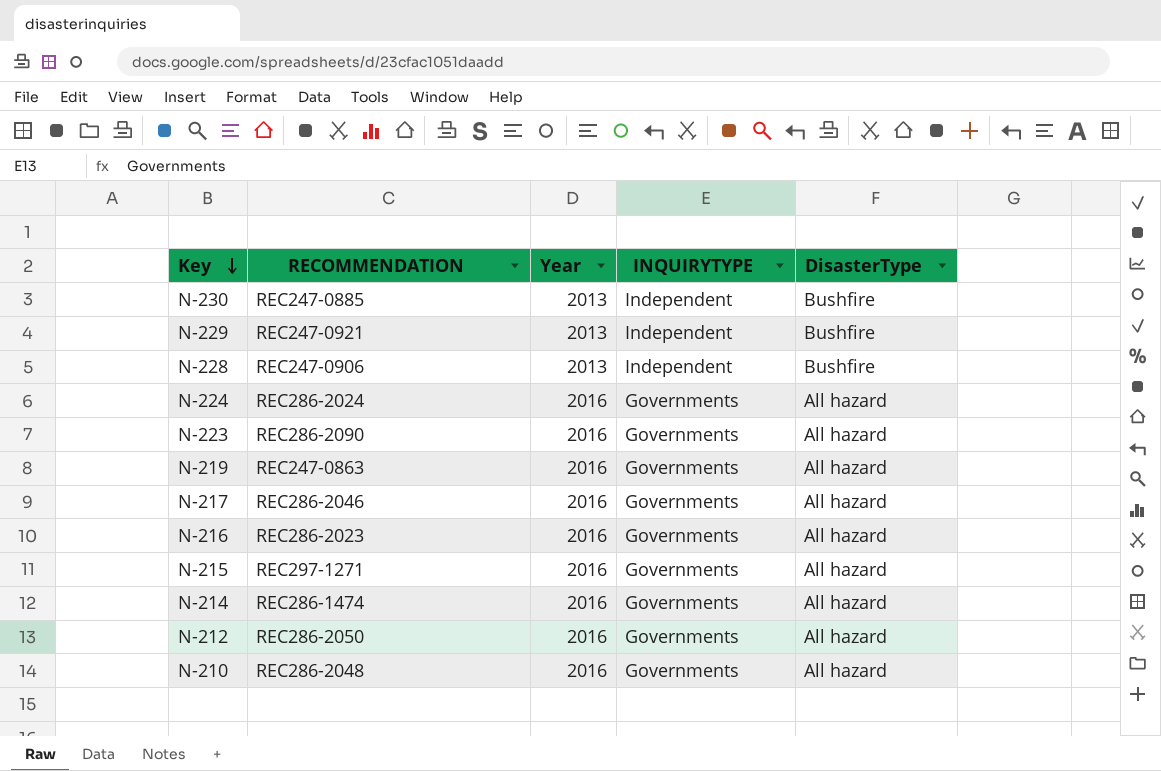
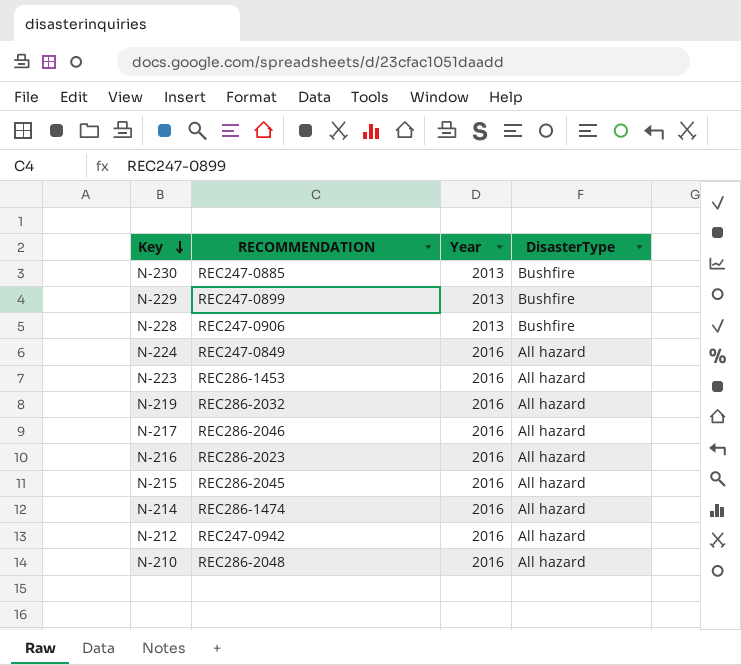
column INQUIRYTYPE | position: 4 -> none
N-229 | RECOMMENDATION: REC247-0921 -> REC247-0899
N-224 | RECOMMENDATION: REC286-2024 -> REC247-0849
N-223 | RECOMMENDATION: REC286-2090 -> REC286-1453
N-219 | RECOMMENDATION: REC247-0863 -> REC286-2032
N-215 | RECOMMENDATION: REC297-1271 -> REC286-2045
N-212 | RECOMMENDATION: REC286-2050 -> REC247-0942

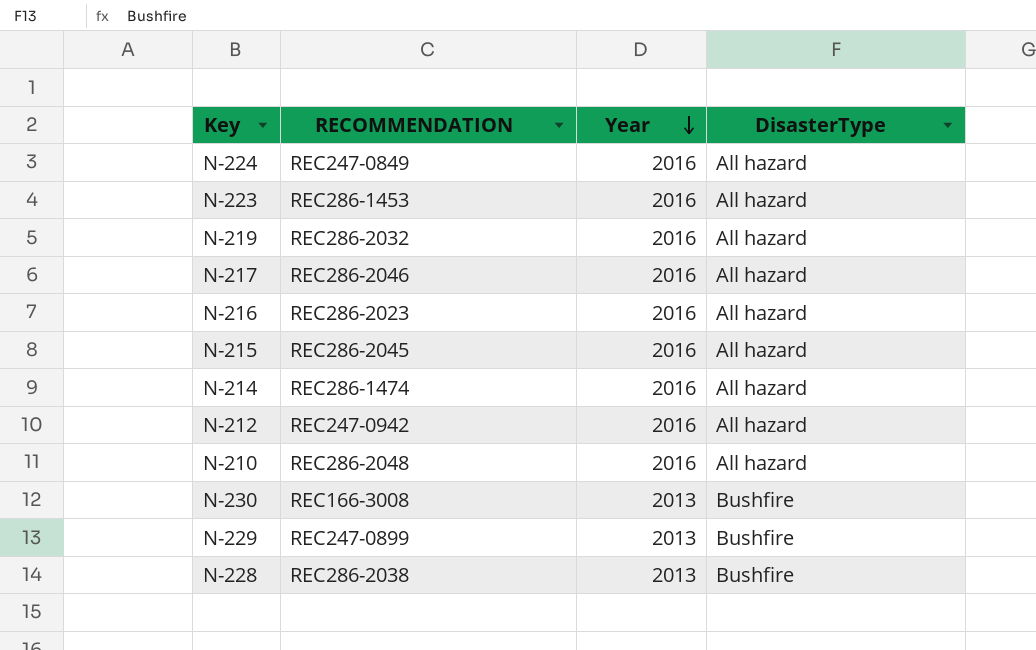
row order: Key descending -> Year descending
N-230 | RECOMMENDATION: REC247-0885 -> REC166-3008
N-228 | RECOMMENDATION: REC247-0906 -> REC286-2038

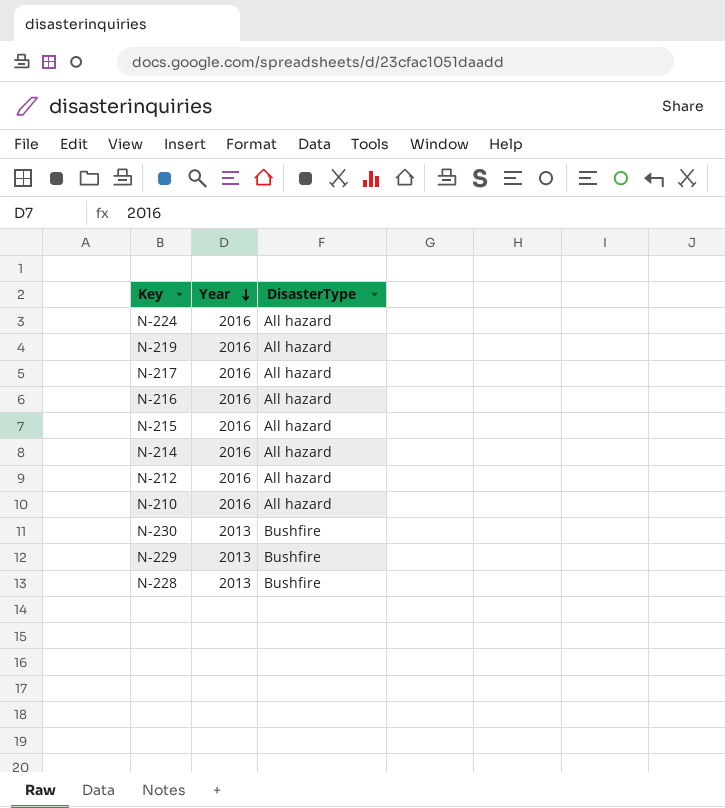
column RECOMMENDATION | position: 2 -> none
row N-223: REC286-1453 | 2016 | All hazard -> none

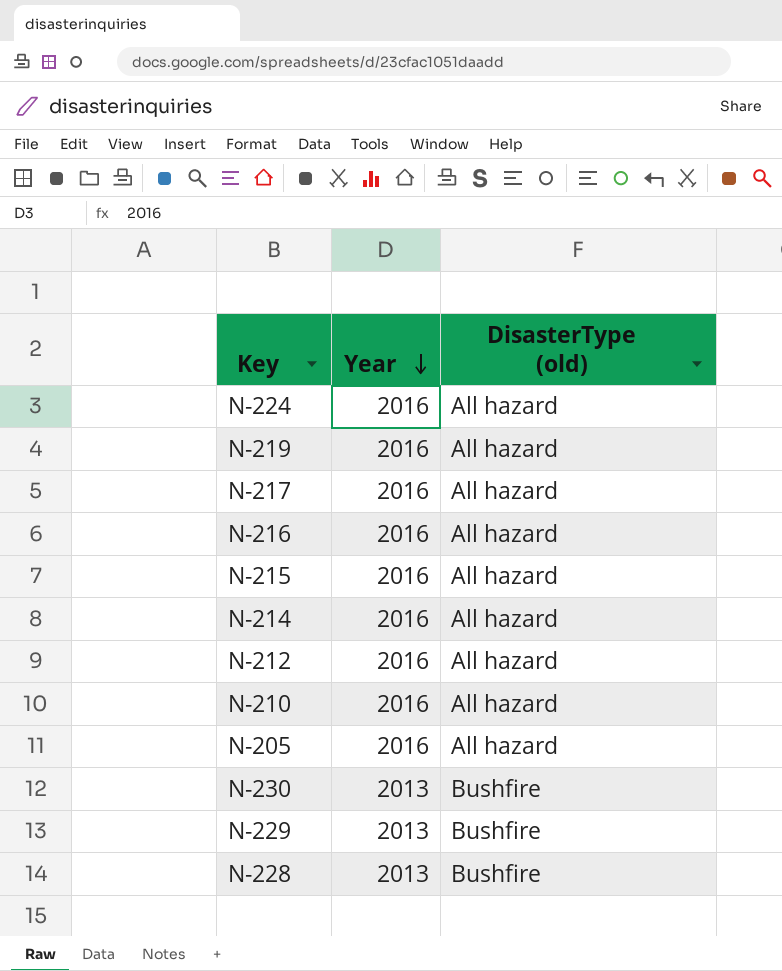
column name: DisasterType -> DisasterType (old)
row N-205: none -> 2016 | All hazard

